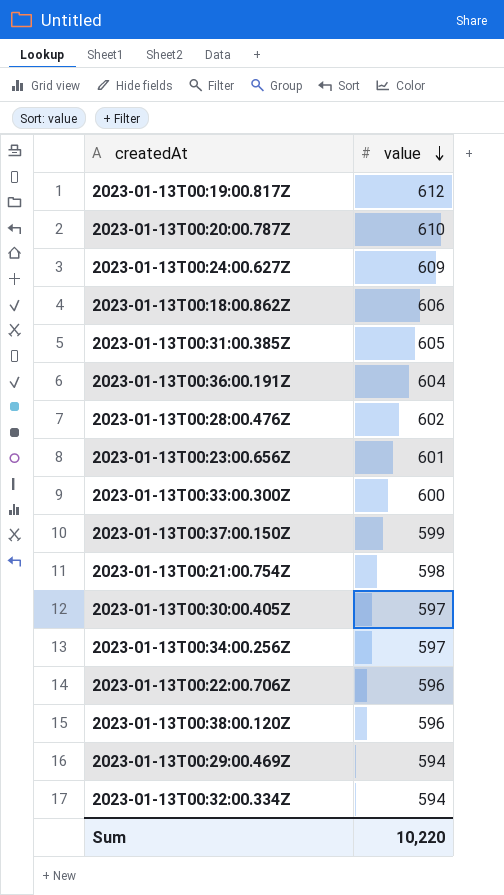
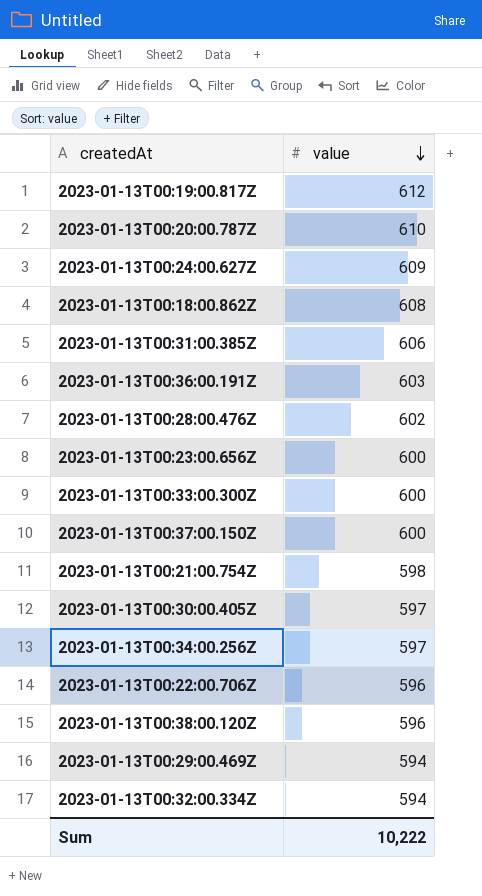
2023-01-13T00:18:00.862Z | value: 606 -> 608
2023-01-13T00:31:00.385Z | value: 605 -> 606
2023-01-13T00:36:00.191Z | value: 604 -> 603
2023-01-13T00:23:00.656Z | value: 601 -> 600
2023-01-13T00:37:00.150Z | value: 599 -> 600
Sum | value: 10,220 -> 10,222

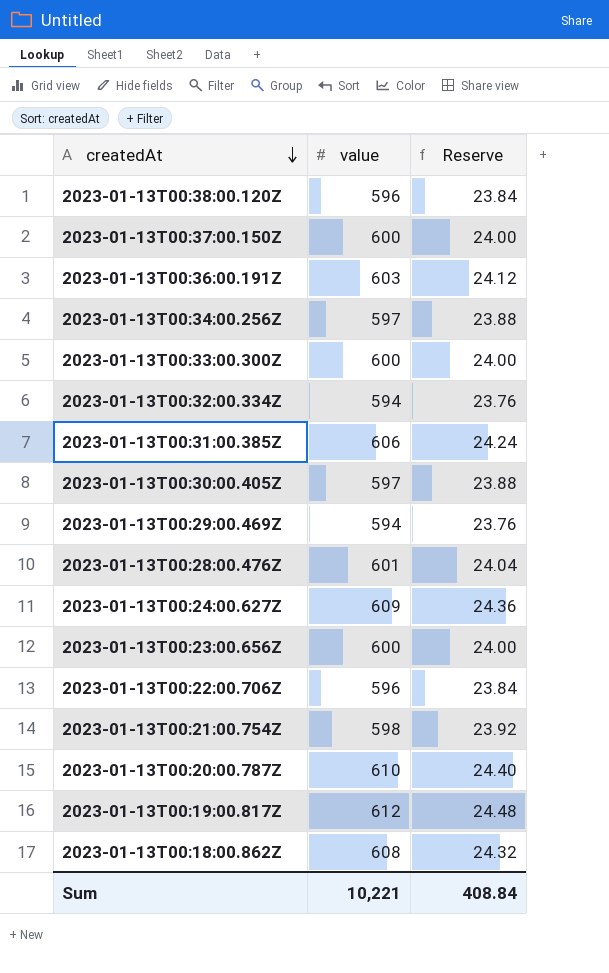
row order: value descending -> createdAt descending
column Reserve | formula: none -> [value] * 0.04
2023-01-13T00:28:00.476Z | value: 602 -> 601
Sum | value: 10,222 -> 10,221

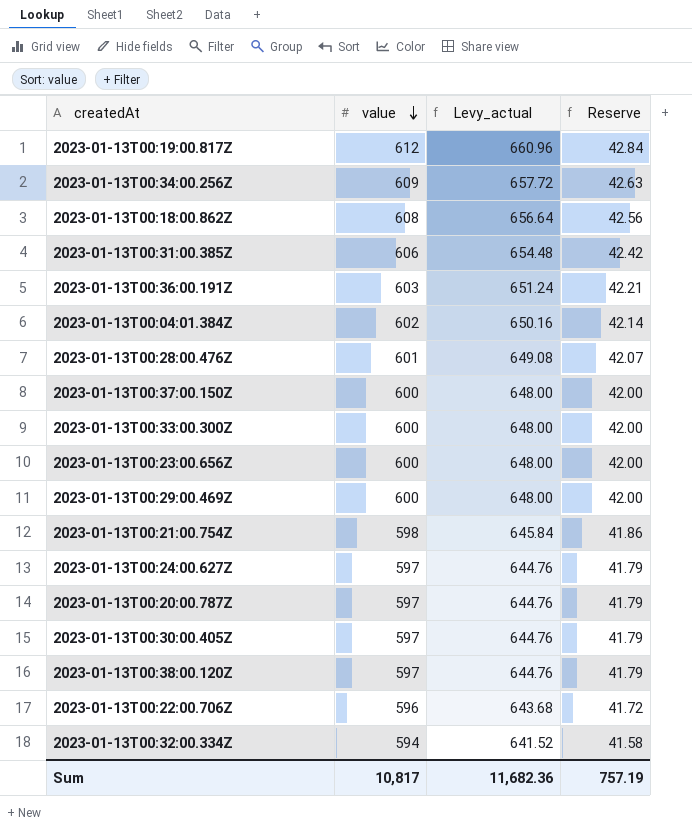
row order: createdAt descending -> value descending
column Levy_actual | formula: none -> [value] * 1.08
column Reserve | formula: [value] * 0.04 -> [value] * 0.07
2023-01-13T00:34:00.256Z | value: 597 -> 609
row 2023-01-13T00:04:01.384Z: none -> 602 | 650.16 | 42.14
2023-01-13T00:29:00.469Z | value: 594 -> 600
2023-01-13T00:24:00.627Z | value: 609 -> 597
2023-01-13T00:20:00.787Z | value: 610 -> 597
2023-01-13T00:38:00.120Z | value: 596 -> 597
Sum | value: 10,221 -> 10,817
Sum | Reserve: 408.84 -> 757.19

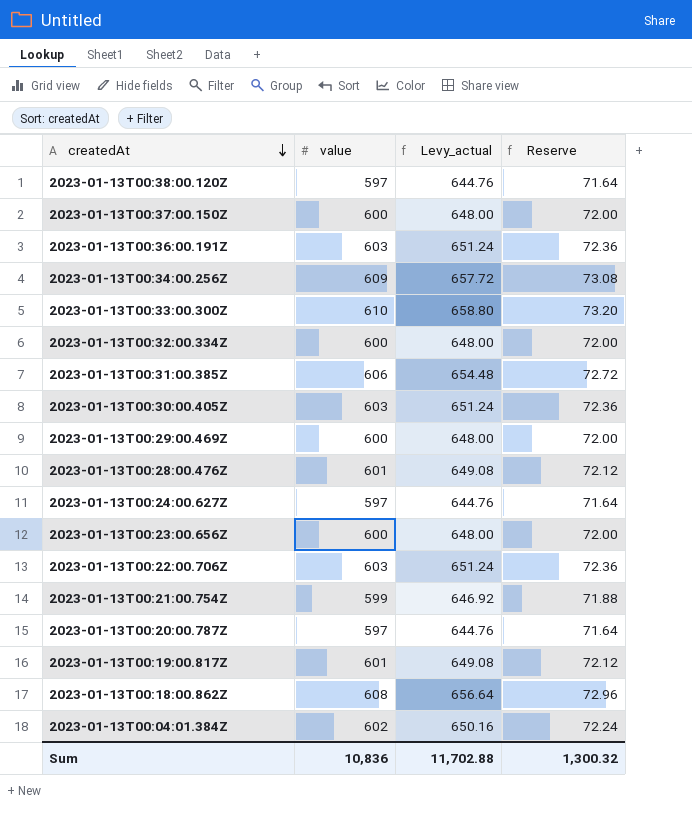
row order: value descending -> createdAt descending
column Reserve | formula: [value] * 0.07 -> [value] * 0.12
2023-01-13T00:33:00.300Z | value: 600 -> 610
2023-01-13T00:33:00.300Z | Levy_actual: 648.00 -> 658.80
2023-01-13T00:32:00.334Z | value: 594 -> 600
2023-01-13T00:32:00.334Z | Levy_actual: 641.52 -> 648.00
2023-01-13T00:30:00.405Z | value: 597 -> 603
2023-01-13T00:30:00.405Z | Levy_actual: 644.76 -> 651.24
2023-01-13T00:22:00.706Z | value: 596 -> 603
2023-01-13T00:22:00.706Z | Levy_actual: 643.68 -> 651.24
2023-01-13T00:21:00.754Z | value: 598 -> 599
2023-01-13T00:21:00.754Z | Levy_actual: 645.84 -> 646.92
2023-01-13T00:19:00.817Z | value: 612 -> 601
2023-01-13T00:19:00.817Z | Levy_actual: 660.96 -> 649.08
Sum | value: 10,817 -> 10,836
Sum | Levy_actual: 11,682.36 -> 11,702.88
Sum | Reserve: 757.19 -> 1,300.32

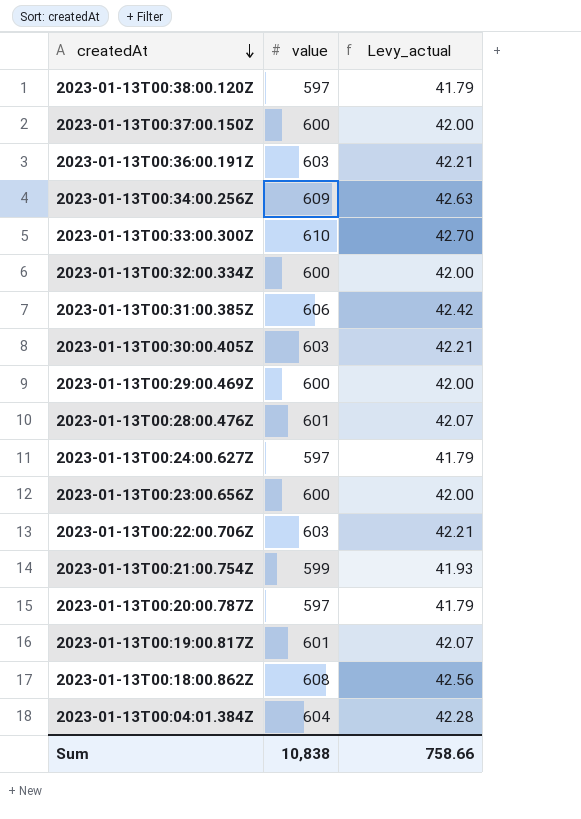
column Reserve | formula: [value] * 0.12 -> none
column Levy_actual | formula: [value] * 1.08 -> [value] * 0.07
2023-01-13T00:04:01.384Z | value: 602 -> 604
Sum | value: 10,836 -> 10,838
Sum | Levy_actual: 11,702.88 -> 758.66

